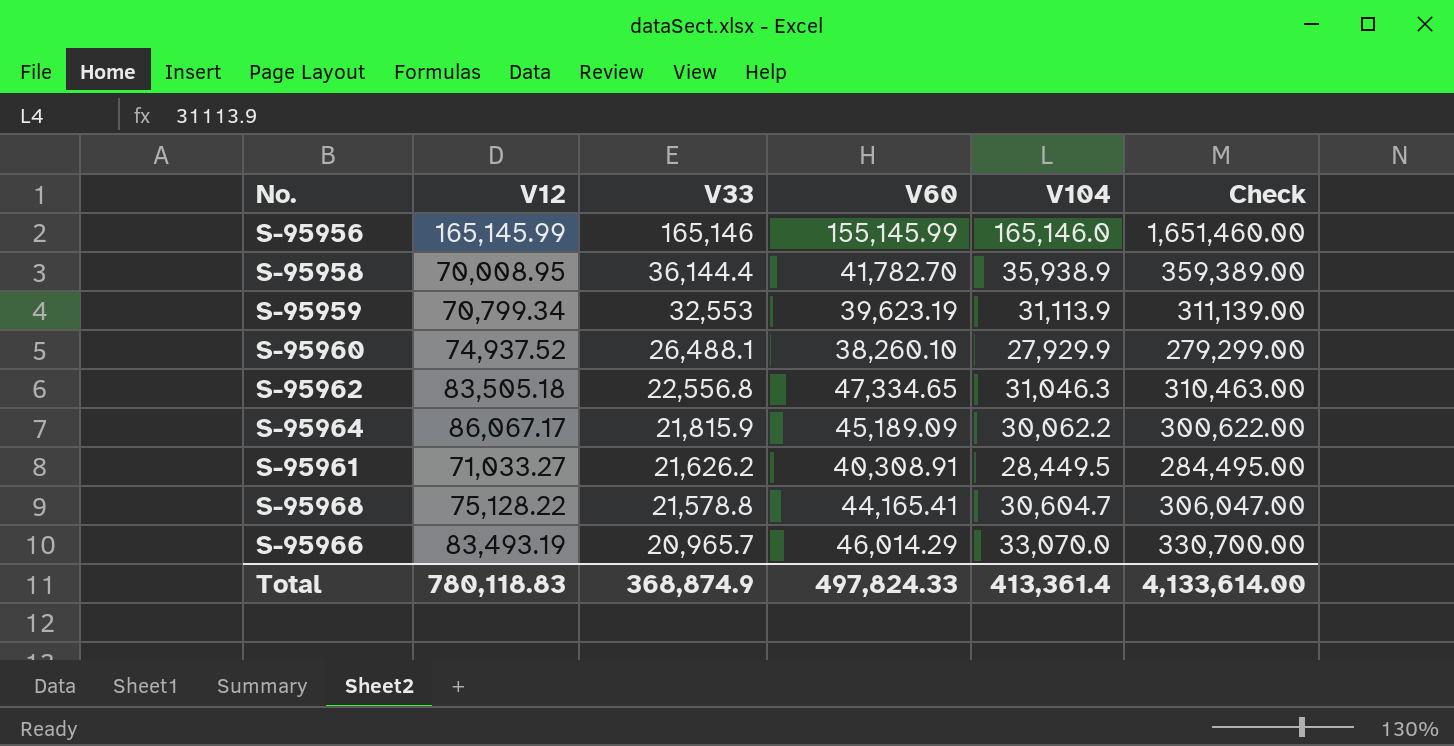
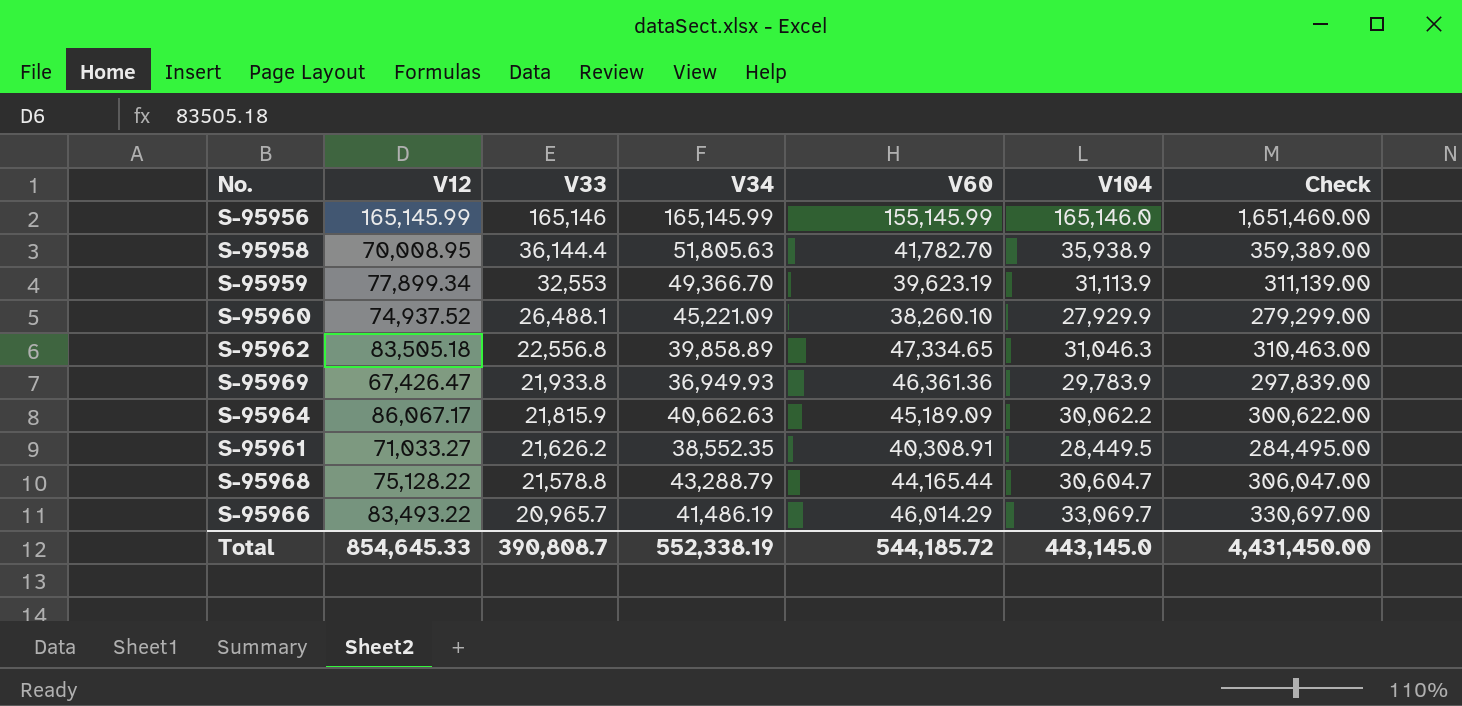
column V34 | position: none -> 4
S-95959 | V12: 70,799.34 -> 77,899.34
row S-95969: none -> 67,426.47 | 21,933.8 | 36,949.93 | 46,361.36 | 29,783.9 | 297,839.00
S-95968 | V60: 44,165.41 -> 44,165.44
S-95966 | V12: 83,493.19 -> 83,493.22
S-95966 | V104: 33,070.0 -> 33,069.7
S-95966 | Check: 330,700.00 -> 330,697.00
Total | V12: 780,118.83 -> 854,645.33
Total | V33: 368,874.9 -> 390,808.7
Total | V60: 497,824.33 -> 544,185.72
Total | V104: 413,361.4 -> 443,145.0
Total | Check: 4,133,614.00 -> 4,431,450.00

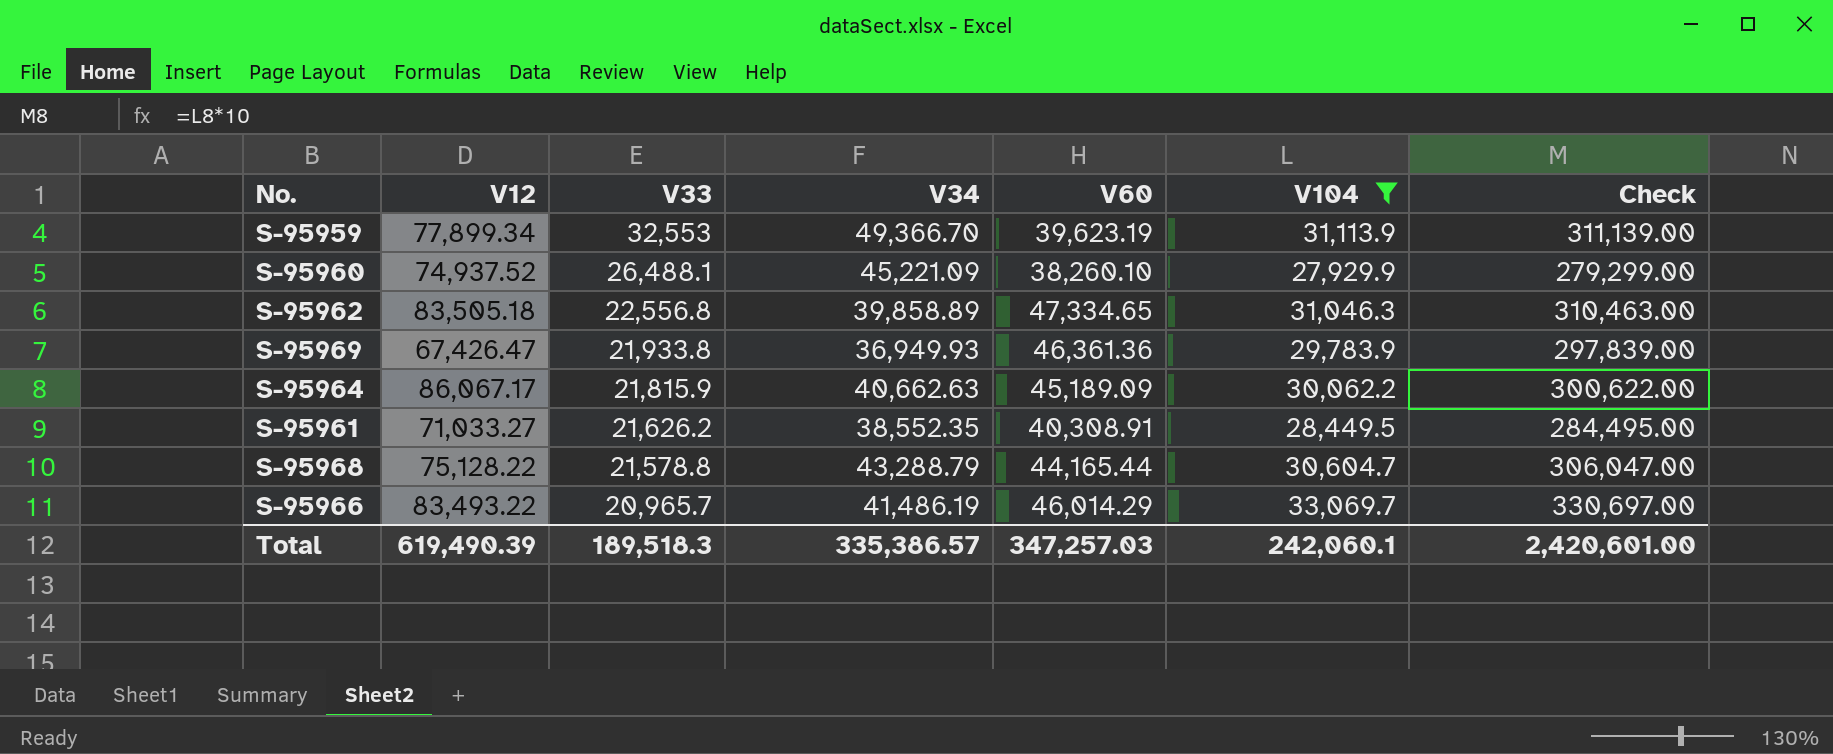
filter: none -> V104 <= 33,069.7
Total | V12: 854,645.33 -> 619,490.39
Total | V33: 390,808.7 -> 189,518.3
Total | V34: 552,338.19 -> 335,386.57
Total | V60: 544,185.72 -> 347,257.03
Total | V104: 443,145.0 -> 242,060.1
Total | Check: 4,431,450.00 -> 2,420,601.00

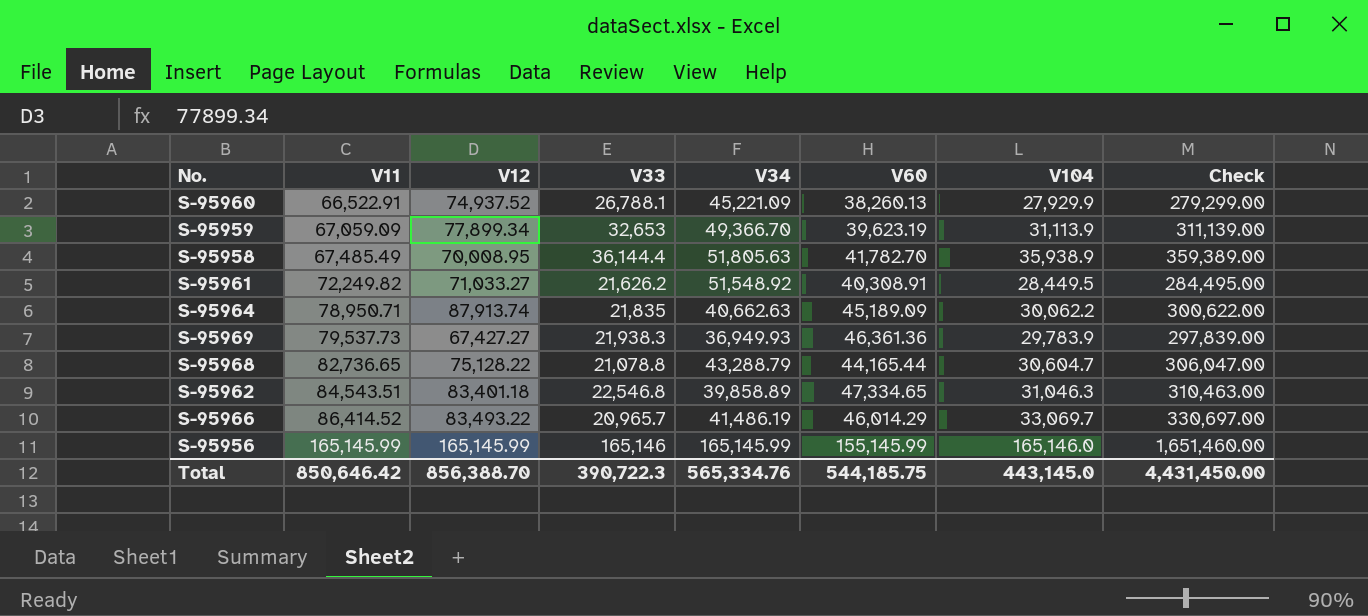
filter: V104 <= 33,069.7 -> none
row order: V33 descending -> V11 ascending
column V11 | position: none -> 2
S-95960 | V33: 26,488.1 -> 26,788.1
S-95960 | V60: 38,260.10 -> 38,260.13
S-95959 | V33: 32,553 -> 32,653
S-95961 | V34: 38,552.35 -> 51,548.92
S-95964 | V12: 86,067.17 -> 87,913.74
S-95964 | V33: 21,815.9 -> 21,835
S-95969 | V12: 67,426.47 -> 67,427.27
S-95969 | V33: 21,933.8 -> 21,938.3
S-95968 | V33: 21,578.8 -> 21,078.8
S-95962 | V12: 83,505.18 -> 83,401.18
S-95962 | V33: 22,556.8 -> 22,546.8
Total | V12: 619,490.39 -> 856,388.70
Total | V33: 189,518.3 -> 390,722.3
Total | V34: 335,386.57 -> 565,334.76
Total | V60: 347,257.03 -> 544,185.75
Total | V104: 242,060.1 -> 443,145.0
Total | Check: 2,420,601.00 -> 4,431,450.00

